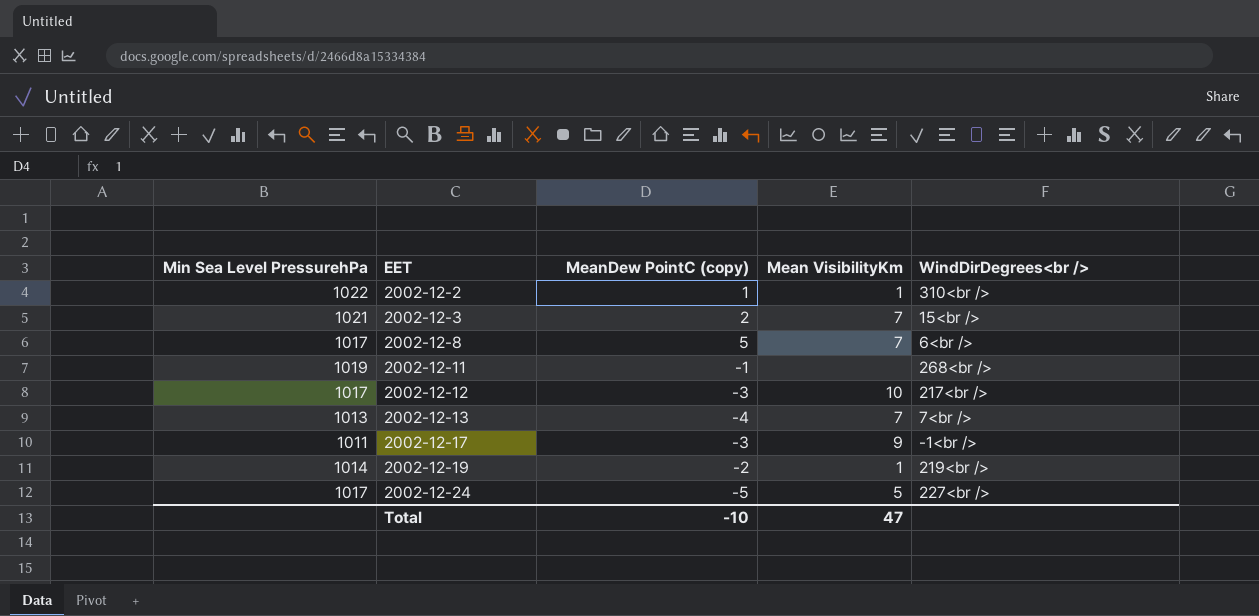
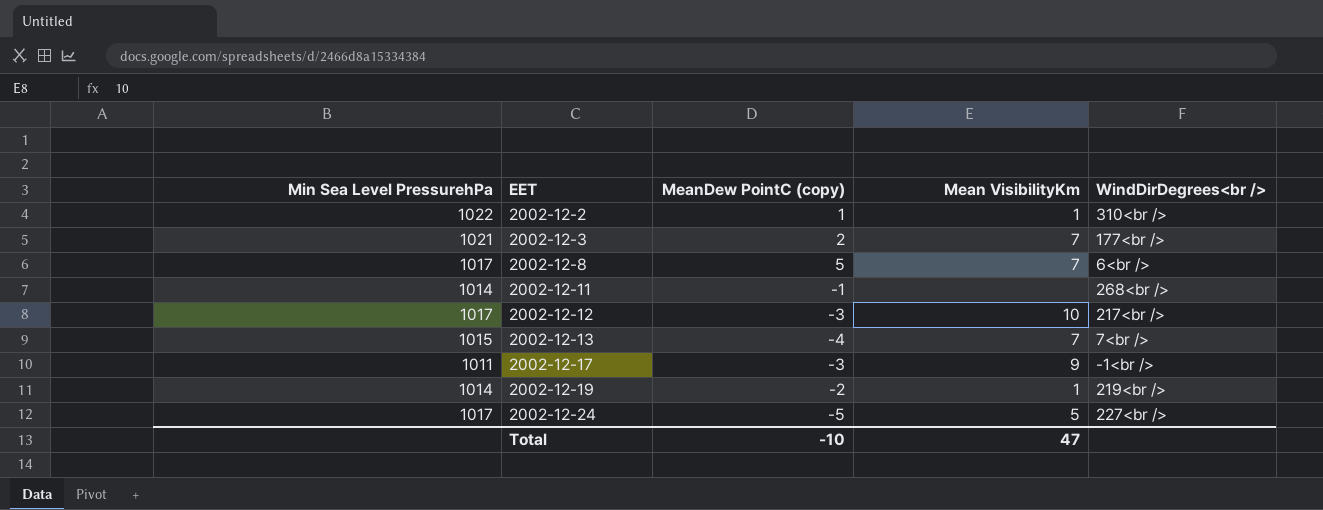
2002-12-3 | WindDirDegrees<br />: 15<br /> -> 177<br />
2002-12-11 | Min Sea Level PressurehPa: 1019 -> 1014
2002-12-13 | Min Sea Level PressurehPa: 1013 -> 1015

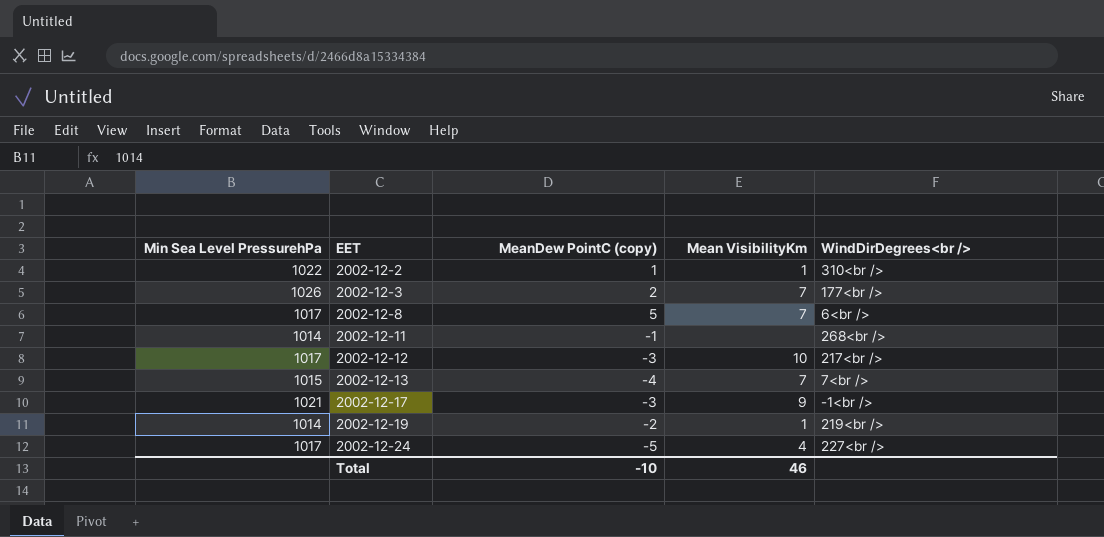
2002-12-3 | Min Sea Level PressurehPa: 1021 -> 1026
2002-12-17 | Min Sea Level PressurehPa: 1011 -> 1021
2002-12-24 | Mean VisibilityKm: 5 -> 4
Total | Mean VisibilityKm: 47 -> 46

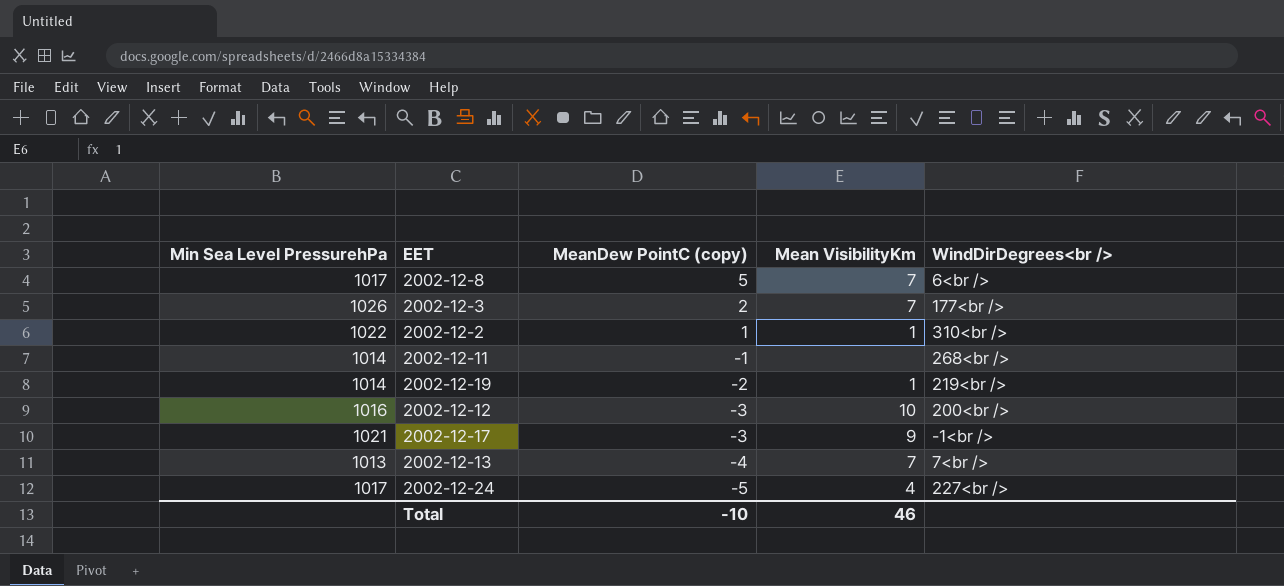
row order: EET ascending -> MeanDew PointC (copy) descending
2002-12-12 | Min Sea Level PressurehPa: 1017 -> 1016
2002-12-12 | WindDirDegrees<br />: 217<br /> -> 200<br />
2002-12-13 | Min Sea Level PressurehPa: 1015 -> 1013

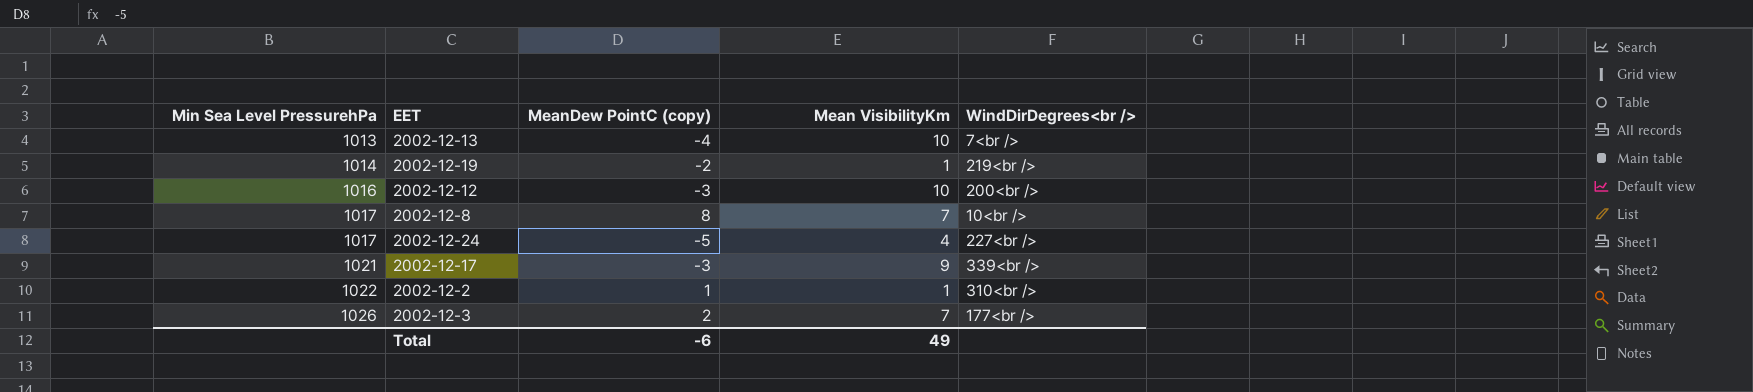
row order: MeanDew PointC (copy) descending -> Min Sea Level PressurehPa ascending
row 2002-12-11: 1014 | -1 | none | 268<br /> -> none
2002-12-13 | Mean VisibilityKm: 7 -> 10
2002-12-8 | MeanDew PointC (copy): 5 -> 8
2002-12-8 | WindDirDegrees<br />: 6<br /> -> 10<br />
2002-12-17 | WindDirDegrees<br />: -1<br /> -> 339<br />
Total | MeanDew PointC (copy): -10 -> -6
Total | Mean VisibilityKm: 46 -> 49

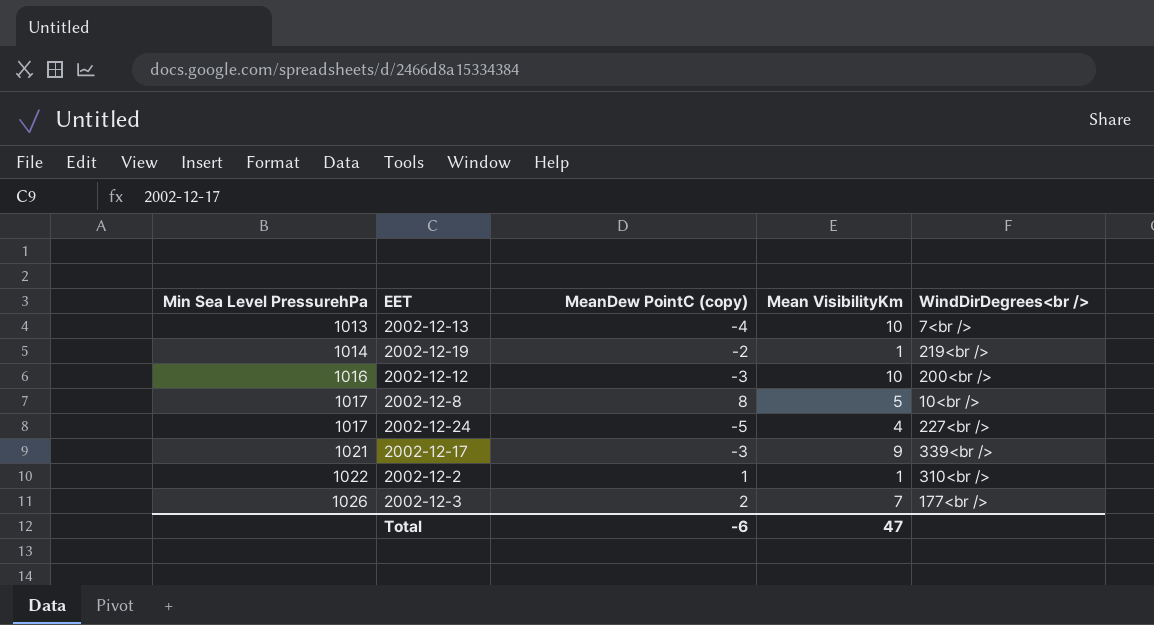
2002-12-8 | Mean VisibilityKm: 7 -> 5
Total | Mean VisibilityKm: 49 -> 47

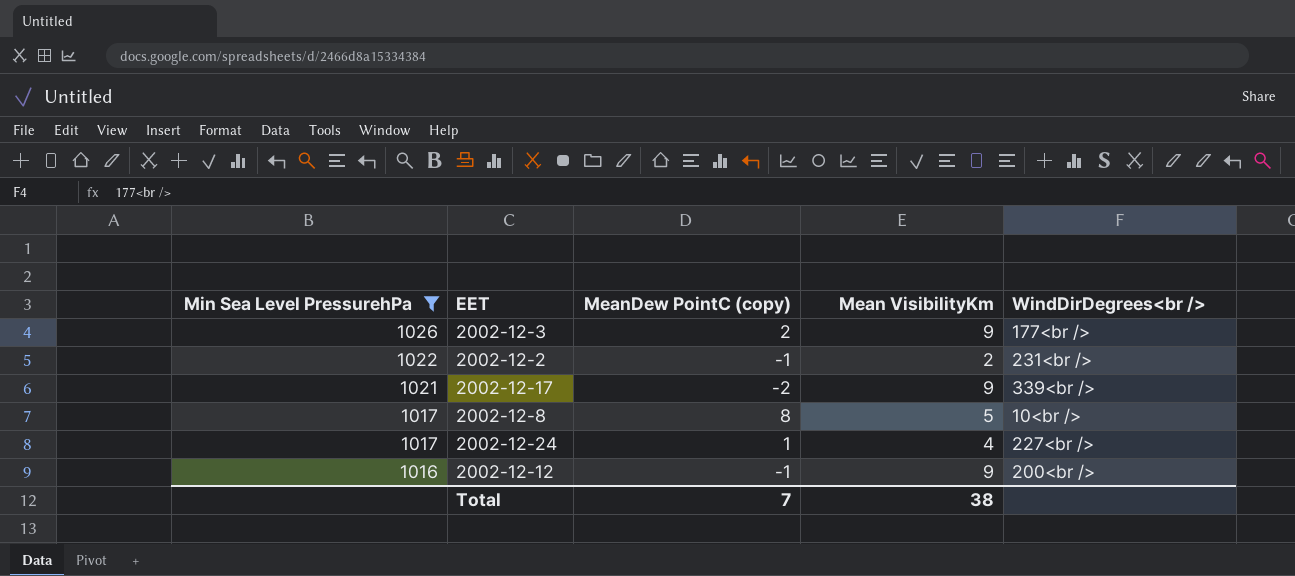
filter: none -> Min Sea Level PressurehPa >= 1016
row order: Min Sea Level PressurehPa ascending -> Min Sea Level PressurehPa descending
2002-12-3 | Mean VisibilityKm: 7 -> 9
2002-12-2 | MeanDew PointC (copy): 1 -> -1
2002-12-2 | Mean VisibilityKm: 1 -> 2
2002-12-2 | WindDirDegrees<br />: 310<br /> -> 231<br />
2002-12-17 | MeanDew PointC (copy): -3 -> -2
2002-12-24 | MeanDew PointC (copy): -5 -> 1
2002-12-12 | MeanDew PointC (copy): -3 -> -1
2002-12-12 | Mean VisibilityKm: 10 -> 9
Total | MeanDew PointC (copy): -6 -> 7
Total | Mean VisibilityKm: 47 -> 38

